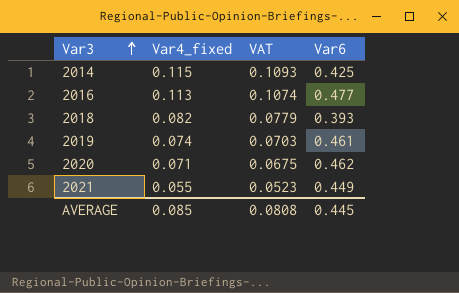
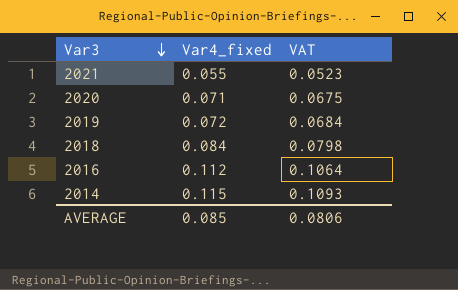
row order: Var3 ascending -> Var3 descending
column Var6 | position: 4 -> none
2019 | Var4_fixed: 0.074 -> 0.072
2019 | VAT: 0.0703 -> 0.0684
2018 | Var4_fixed: 0.082 -> 0.084
2018 | VAT: 0.0779 -> 0.0798
2016 | Var4_fixed: 0.113 -> 0.112
2016 | VAT: 0.1074 -> 0.1064
AVERAGE | VAT: 0.0808 -> 0.0806

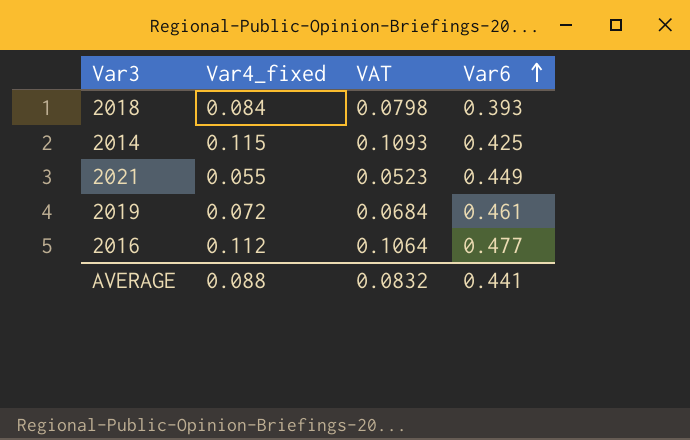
row order: Var3 descending -> Var6 ascending
column Var6 | position: none -> 4
row 2020: 0.071 | 0.0675 -> none
AVERAGE | Var4_fixed: 0.085 -> 0.088
AVERAGE | VAT: 0.0806 -> 0.0832

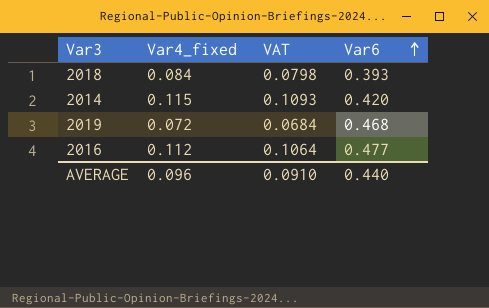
row 2021: 0.055 | 0.0523 | 0.449 -> none
2014 | Var6: 0.425 -> 0.420
2019 | Var6: 0.461 -> 0.468
AVERAGE | Var4_fixed: 0.088 -> 0.096
AVERAGE | VAT: 0.0832 -> 0.0910
AVERAGE | Var6: 0.441 -> 0.440

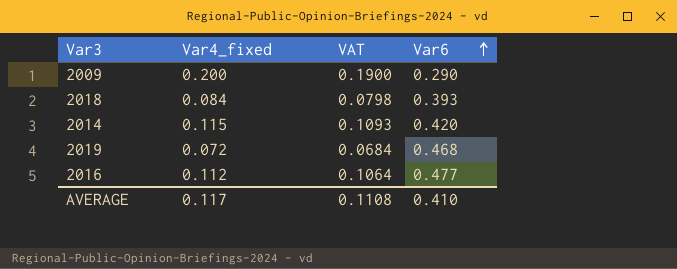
row 2009: none -> 0.200 | 0.1900 | 0.290
AVERAGE | Var4_fixed: 0.096 -> 0.117
AVERAGE | VAT: 0.0910 -> 0.1108
AVERAGE | Var6: 0.440 -> 0.410

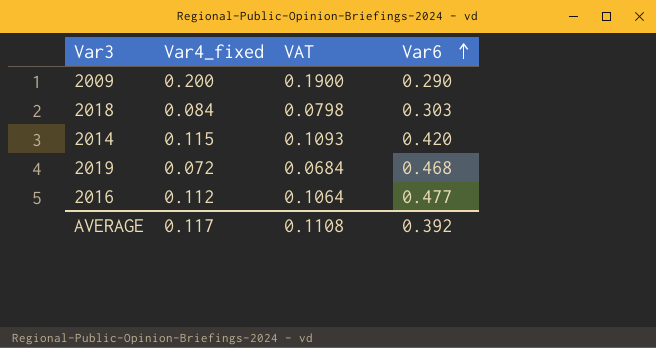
2018 | Var6: 0.393 -> 0.303
AVERAGE | Var6: 0.410 -> 0.392

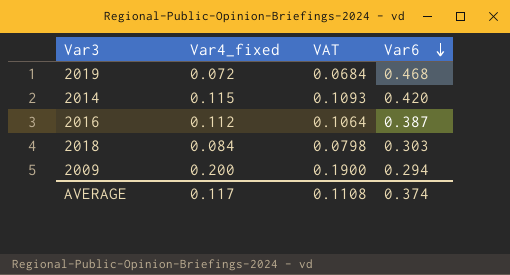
row order: Var6 ascending -> Var6 descending
2016 | Var6: 0.477 -> 0.387
2009 | Var6: 0.290 -> 0.294
AVERAGE | Var6: 0.392 -> 0.374

